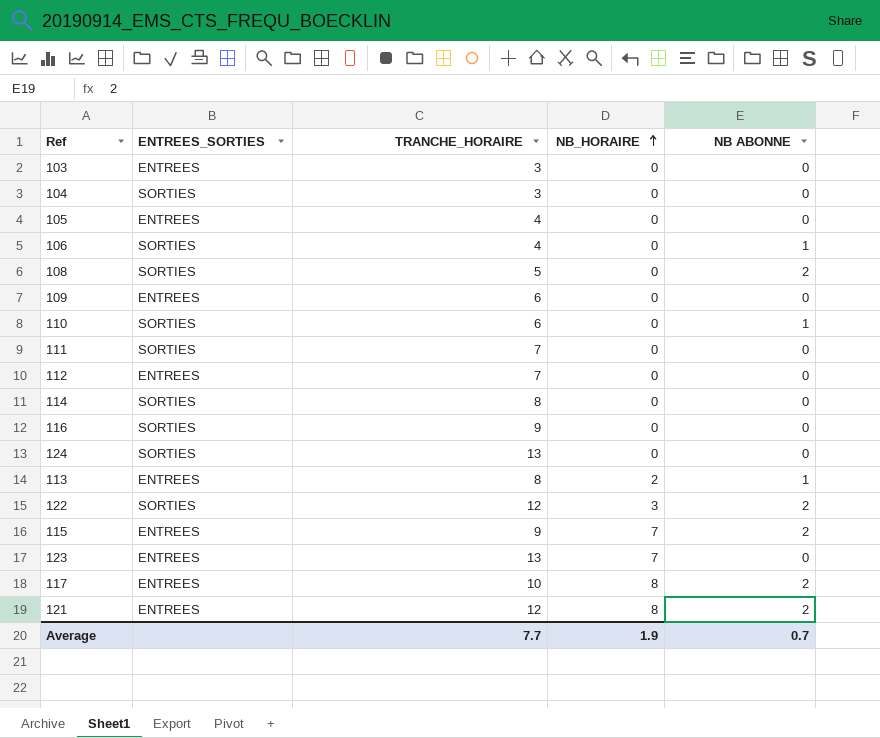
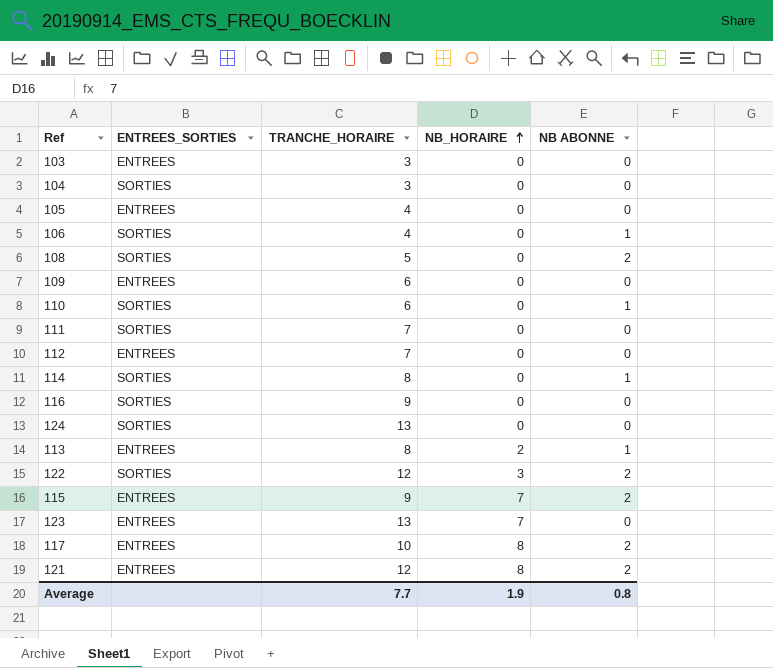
114 | NB ABONNE: 0 -> 1
Average | NB ABONNE: 0.7 -> 0.8

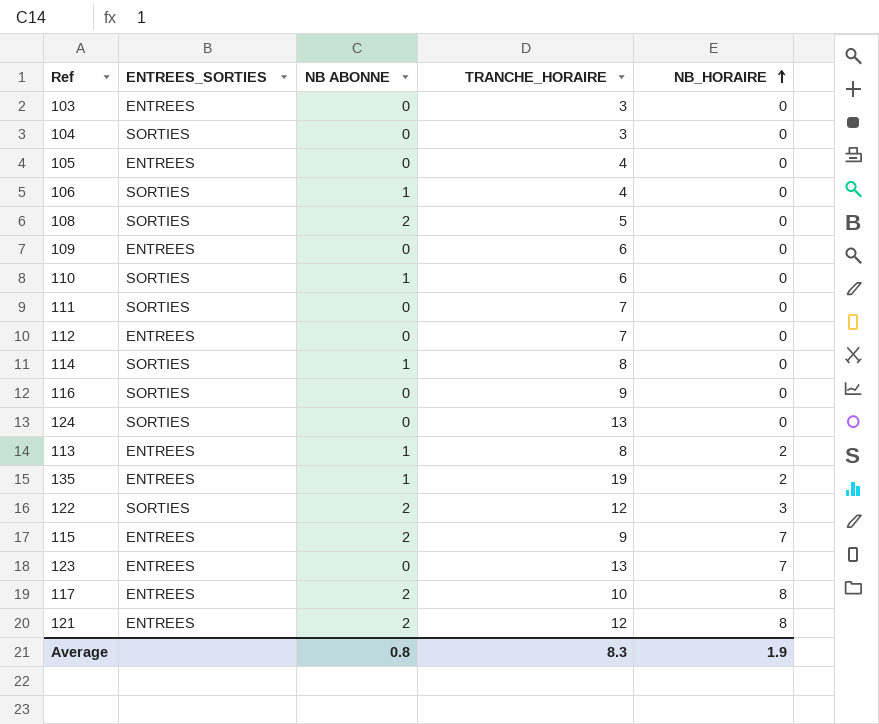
column NB ABONNE | position: 5 -> 3
row 135: none -> ENTREES | 1 | 19 | 2
Average | TRANCHE_HORAIRE: 7.7 -> 8.3

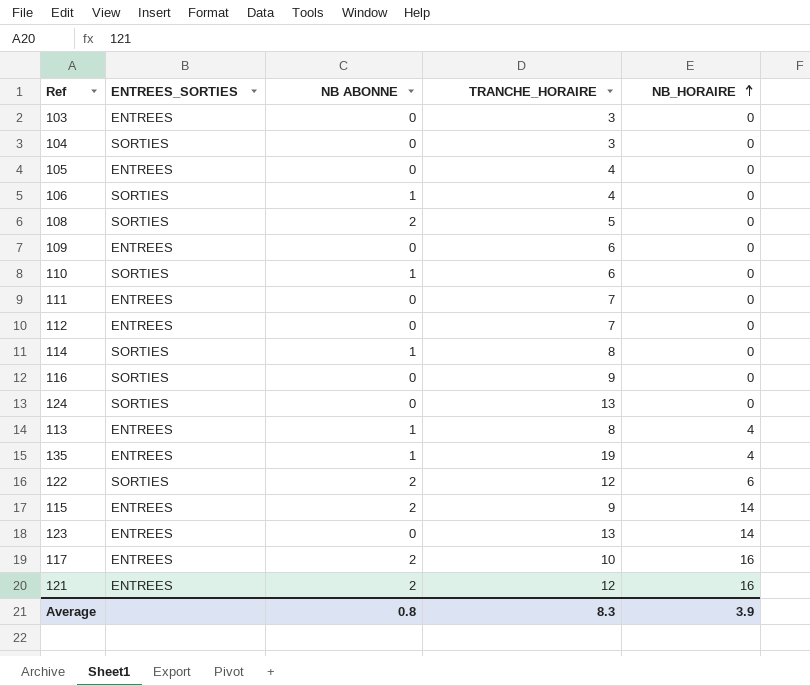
111 | ENTREES_SORTIES: SORTIES -> ENTREES
113 | NB_HORAIRE: 2 -> 4
135 | NB_HORAIRE: 2 -> 4
122 | NB_HORAIRE: 3 -> 6
115 | NB_HORAIRE: 7 -> 14
123 | NB_HORAIRE: 7 -> 14
117 | NB_HORAIRE: 8 -> 16
121 | NB_HORAIRE: 8 -> 16
Average | NB_HORAIRE: 1.9 -> 3.9

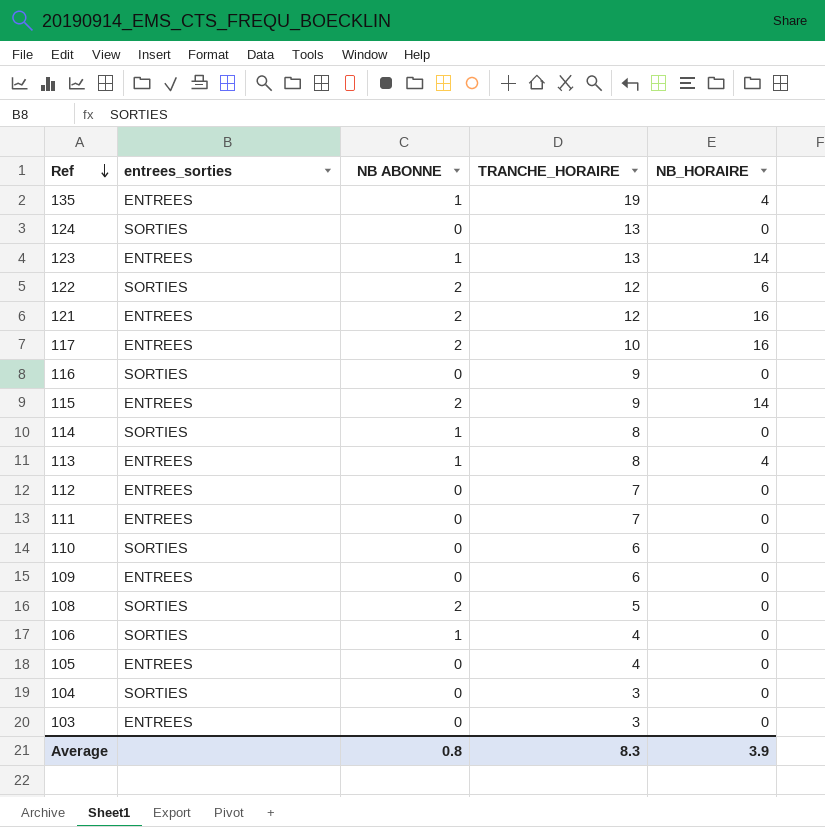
row order: NB_HORAIRE ascending -> Ref descending
column name: ENTREES_SORTIES -> entrees_sorties
123 | NB ABONNE: 0 -> 1
110 | NB ABONNE: 1 -> 0

